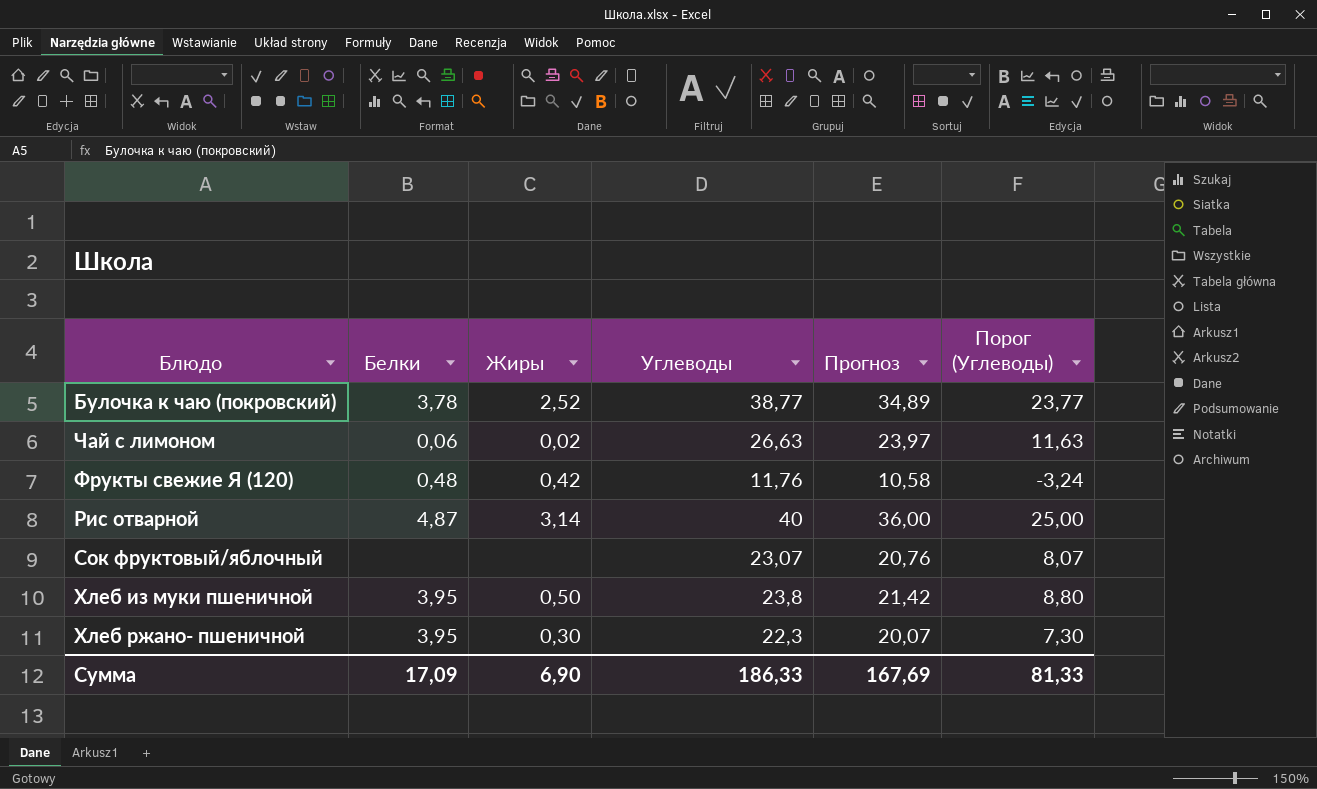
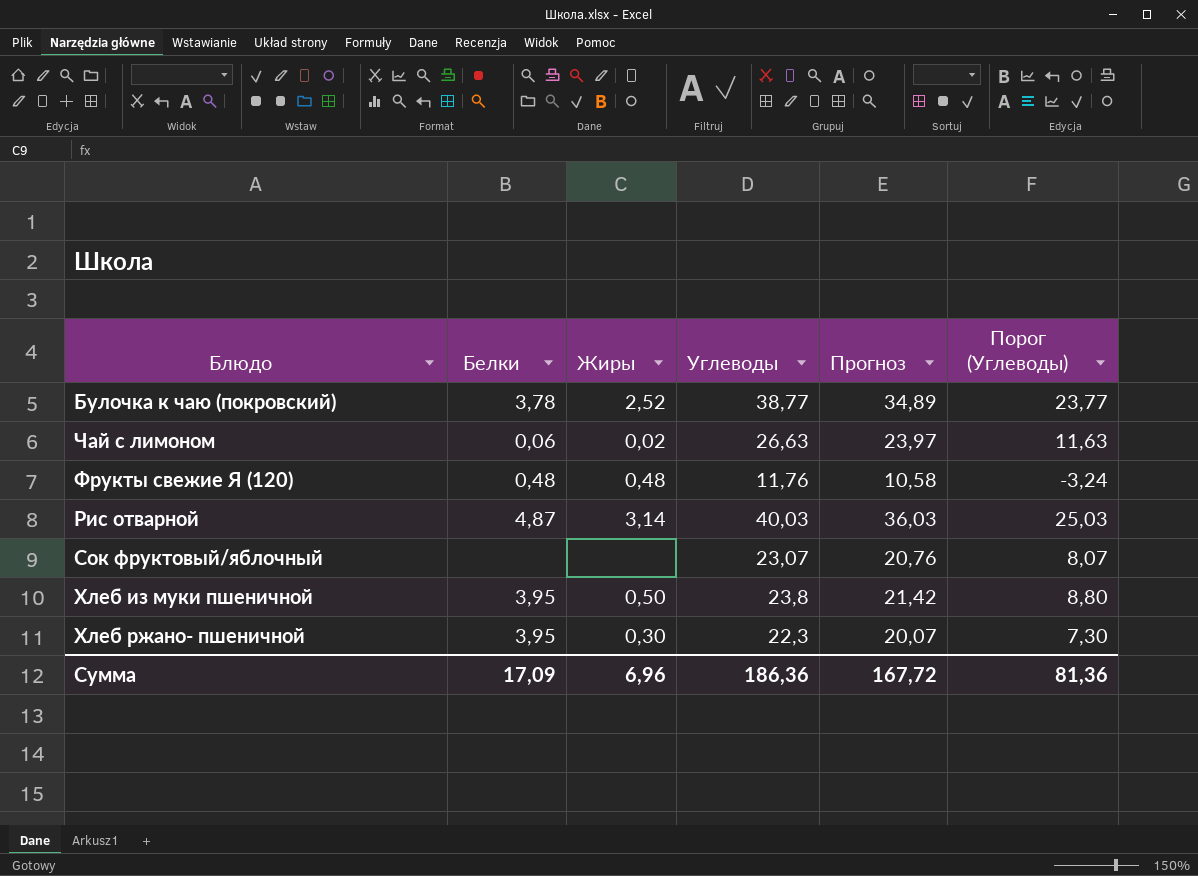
Фрукты свежие Я (120) | Жиры: 0,42 -> 0,48
Рис отварной | Углеводы: 40 -> 40,03
Рис отварной | Прогноз: 36,00 -> 36,03
Рис отварной | Порог (Углеводы): 25,00 -> 25,03
Сумма | Жиры: 6,90 -> 6,96
Сумма | Углеводы: 186,33 -> 186,36
Сумма | Прогноз: 167,69 -> 167,72
Сумма | Порог (Углеводы): 81,33 -> 81,36

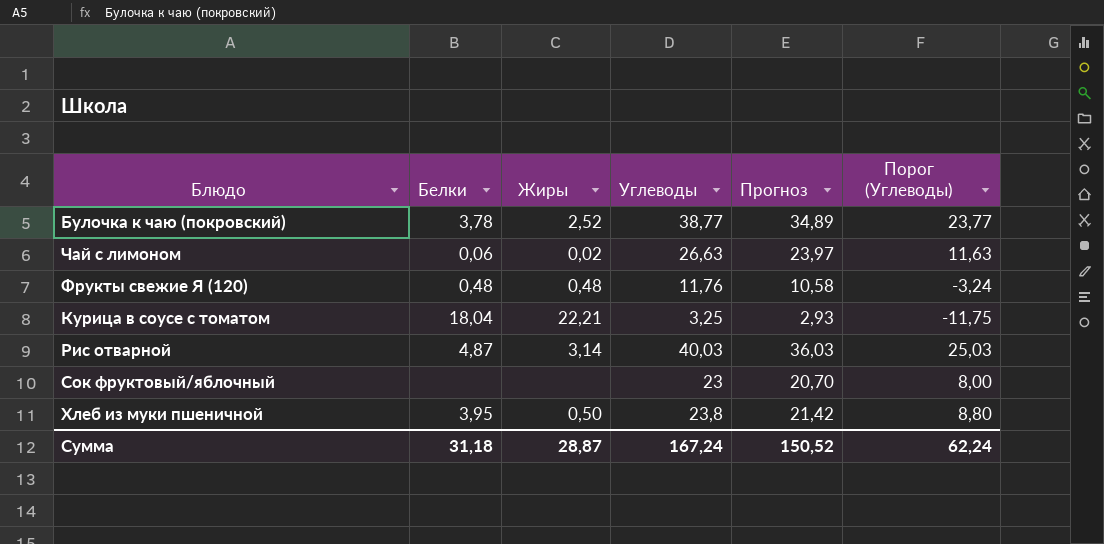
row Хлеб ржано- пшеничной: 3,95 | 0,30 | 22,3 | 20,07 | 7,30 -> none
row Курица в соусе с томатом: none -> 18,04 | 22,21 | 3,25 | 2,93 | -11,75
Сок фруктовый/яблочный | Углеводы: 23,07 -> 23
Сок фруктовый/яблочный | Прогноз: 20,76 -> 20,70
Сок фруктовый/яблочный | Порог (Углеводы): 8,07 -> 8,00
Сумма | Белки: 17,09 -> 31,18
Сумма | Жиры: 6,96 -> 28,87
Сумма | Углеводы: 186,36 -> 167,24
Сумма | Прогноз: 167,72 -> 150,52
Сумма | Порог (Углеводы): 81,36 -> 62,24

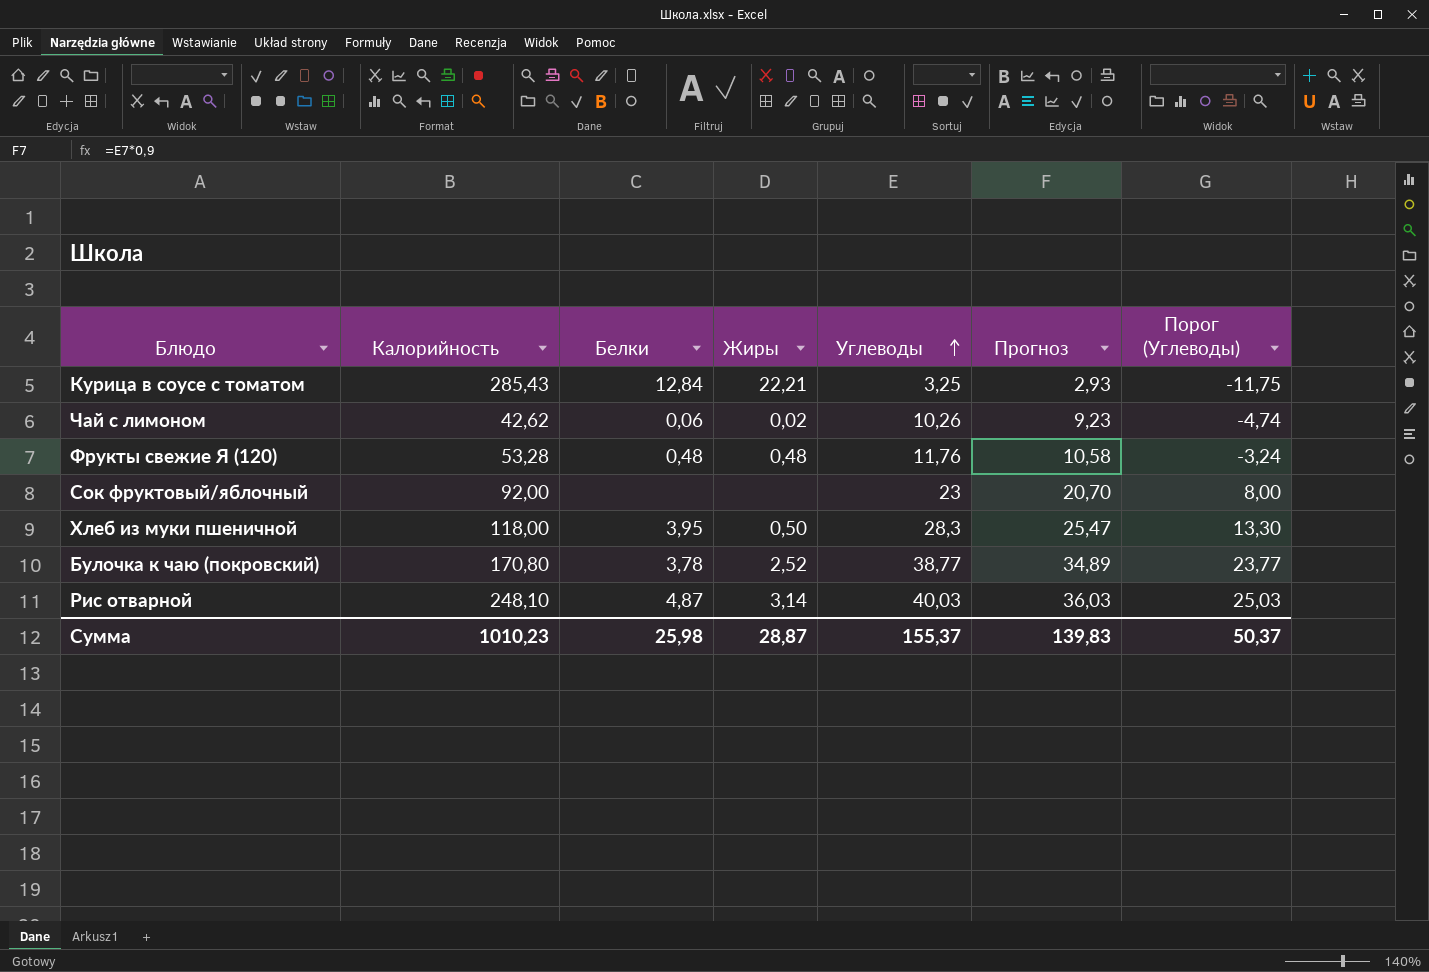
row order: none -> Углеводы ascending
column Калорийность | position: none -> 2
Курица в соусе с томатом | Белки: 18,04 -> 12,84
Чай с лимоном | Углеводы: 26,63 -> 10,26
Чай с лимоном | Прогноз: 23,97 -> 9,23
Чай с лимоном | Порог (Углеводы): 11,63 -> -4,74
Хлеб из муки пшеничной | Углеводы: 23,8 -> 28,3
Хлеб из муки пшеничной | Прогноз: 21,42 -> 25,47
Хлеб из муки пшеничной | Порог (Углеводы): 8,80 -> 13,30
Сумма | Белки: 31,18 -> 25,98
Сумма | Углеводы: 167,24 -> 155,37
Сумма | Прогноз: 150,52 -> 139,83
Сумма | Порог (Углеводы): 62,24 -> 50,37

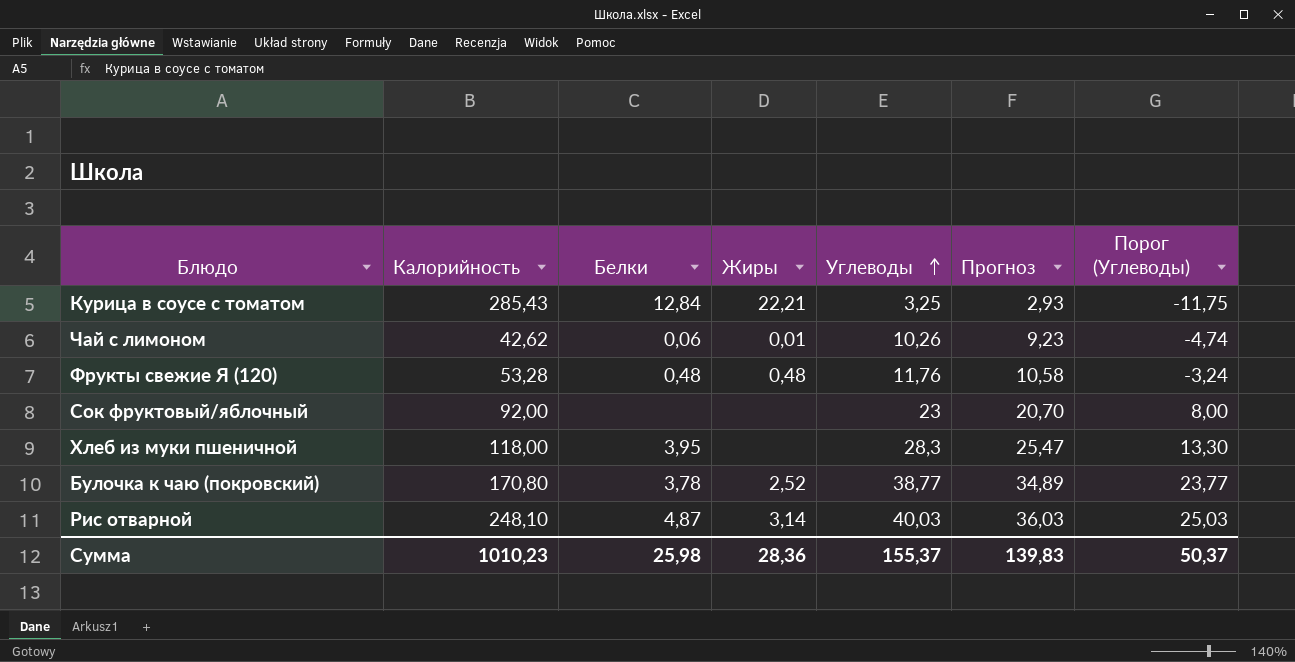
Чай с лимоном | Жиры: 0,02 -> 0,01
Хлеб из муки пшеничной | Жиры: 0,50 -> none
Сумма | Жиры: 28,87 -> 28,36

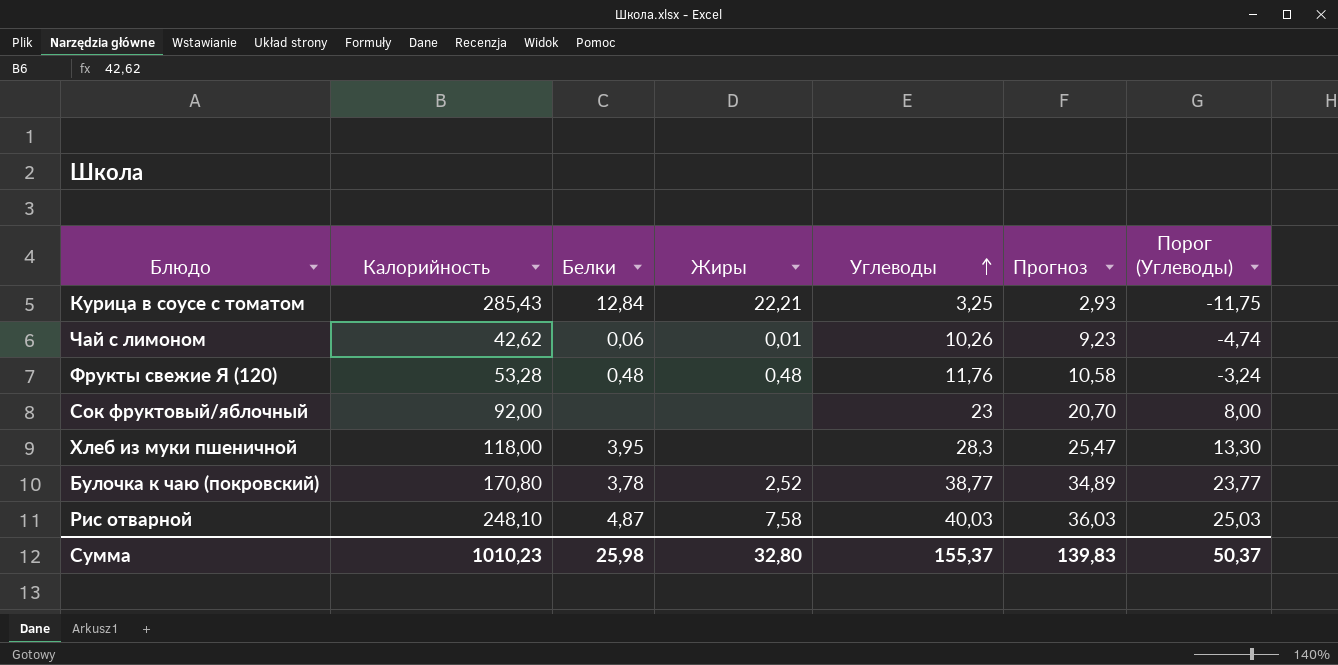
Рис отварной | Жиры: 3,14 -> 7,58
Сумма | Жиры: 28,36 -> 32,80

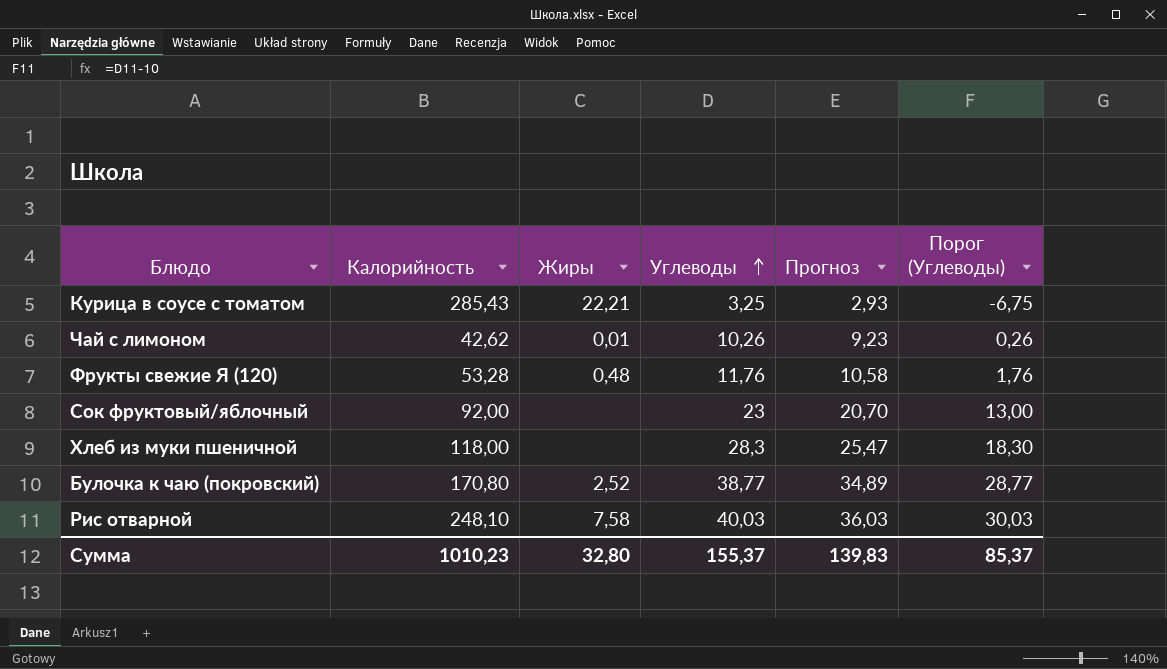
column Белки | position: 3 -> none
column Порог (Углеводы) | formula: [Углеводы] - 15 -> [Углеводы] - 10
Сумма | Порог (Углеводы): 50,37 -> 85,37

